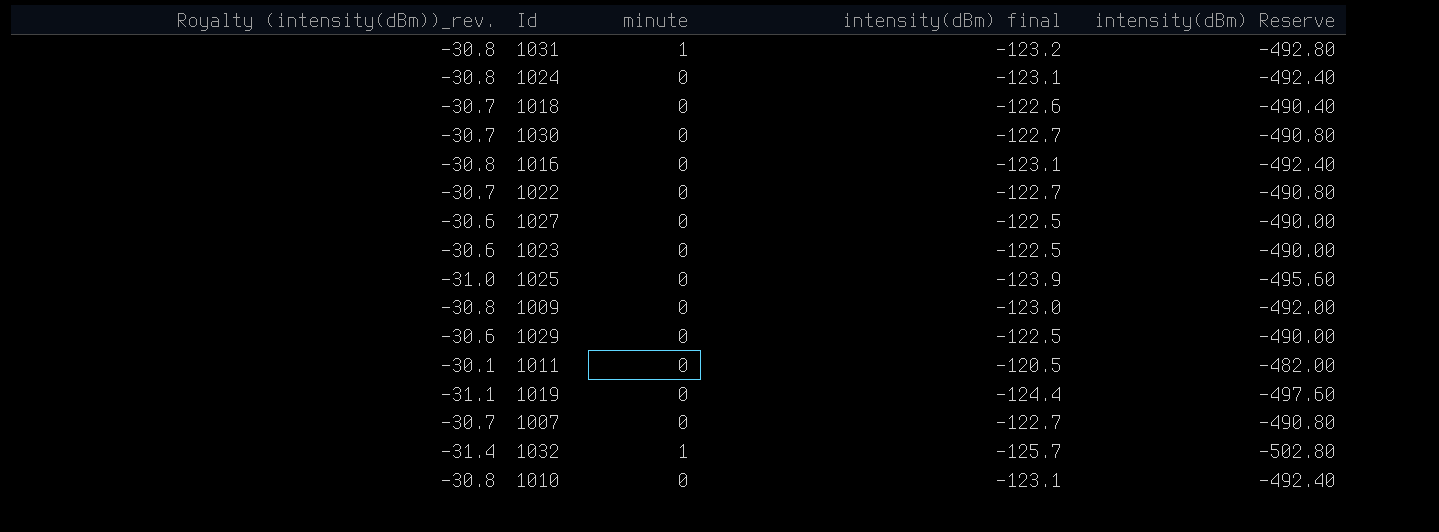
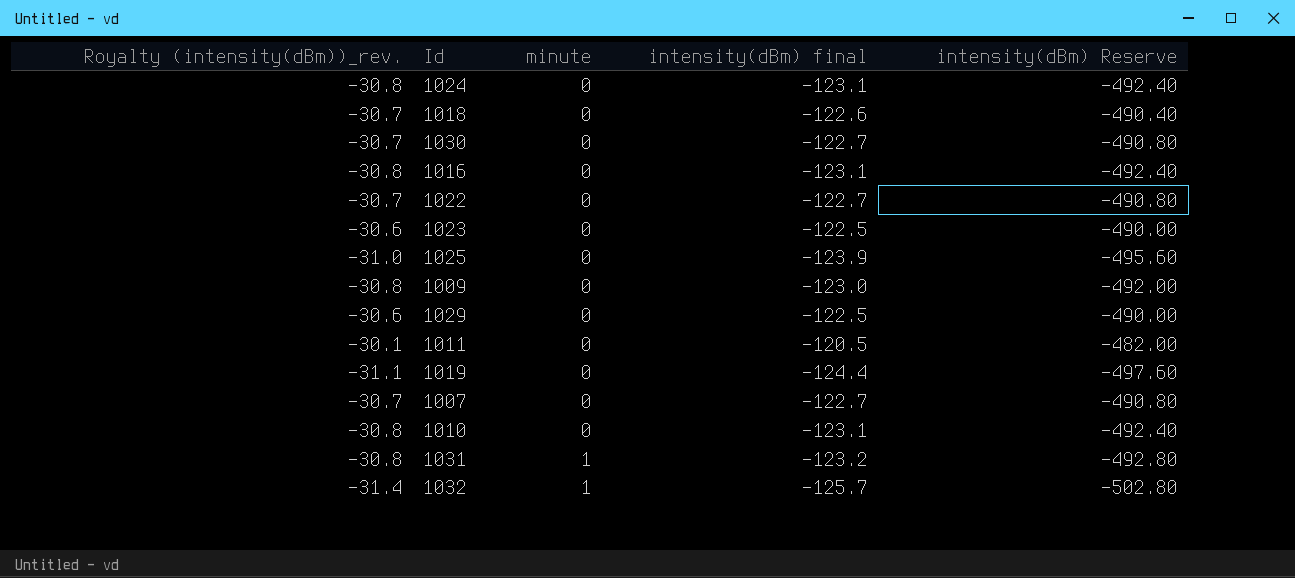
row order: none -> minute ascending
row 1027: -30.6 | 0 | -122.5 | -490.00 -> none

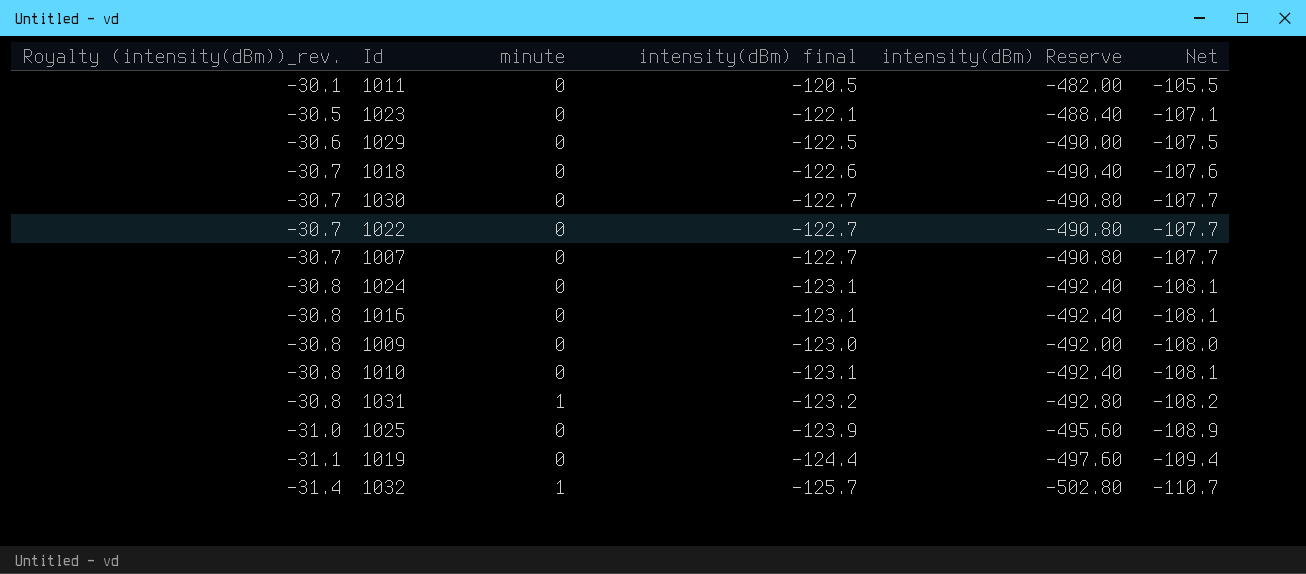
row order: minute ascending -> Royalty (intensity(dBm))_rev. descending
column Net | formula: none -> [intensity(dBm) final] + 15
1023 | Royalty (intensity(dBm))_rev.: -30.6 -> -30.5
1023 | intensity(dBm) final: -122.5 -> -122.1
1023 | intensity(dBm) Reserve: -490.00 -> -488.40

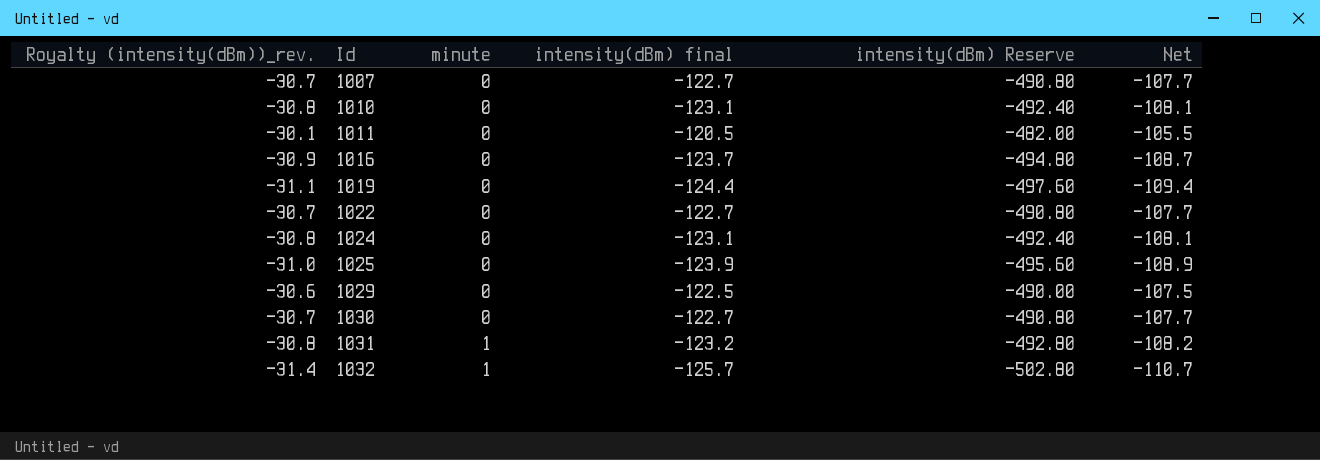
row order: Royalty (intensity(dBm))_rev. descending -> Id ascending
row 1023: -30.5 | 0 | -122.1 | -488.40 | -107.1 -> none
row 1018: -30.7 | 0 | -122.6 | -490.40 | -107.6 -> none
row 1009: -30.8 | 0 | -123.0 | -492.00 | -108.0 -> none
1016 | Royalty (intensity(dBm))_rev.: -30.8 -> -30.9
1016 | intensity(dBm) final: -123.1 -> -123.7
1016 | intensity(dBm) Reserve: -492.40 -> -494.80
1016 | Net: -108.1 -> -108.7

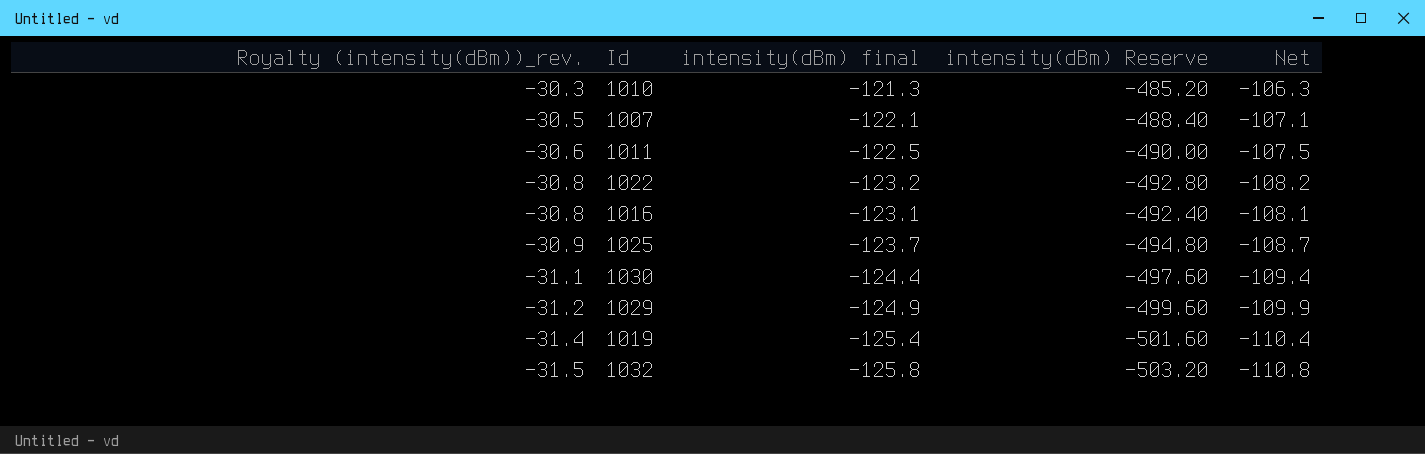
row order: Id ascending -> Royalty (intensity(dBm))_rev. descending
column minute | position: 3 -> none
row 1024: -30.8 | 0 | -123.1 | -492.40 | -108.1 -> none
row 1031: -30.8 | 1 | -123.2 | -492.80 | -108.2 -> none
1010 | Royalty (intensity(dBm))_rev.: -30.8 -> -30.3
1010 | intensity(dBm) final: -123.1 -> -121.3
1010 | intensity(dBm) Reserve: -492.40 -> -485.20
1010 | Net: -108.1 -> -106.3
1007 | Royalty (intensity(dBm))_rev.: -30.7 -> -30.5
1007 | intensity(dBm) final: -122.7 -> -122.1
1007 | intensity(dBm) Reserve: -490.80 -> -488.40
1007 | Net: -107.7 -> -107.1
1011 | Royalty (intensity(dBm))_rev.: -30.1 -> -30.6
1011 | intensity(dBm) final: -120.5 -> -122.5
1011 | intensity(dBm) Reserve: -482.00 -> -490.00
1011 | Net: -105.5 -> -107.5
1022 | Royalty (intensity(dBm))_rev.: -30.7 -> -30.8
1022 | intensity(dBm) final: -122.7 -> -123.2
1022 | intensity(dBm) Reserve: -490.80 -> -492.80
1022 | Net: -107.7 -> -108.2
1016 | Royalty (intensity(dBm))_rev.: -30.9 -> -30.8
1016 | intensity(dBm) final: -123.7 -> -123.1
1016 | intensity(dBm) Reserve: -494.80 -> -492.40
1016 | Net: -108.7 -> -108.1
1025 | Royalty (intensity(dBm))_rev.: -31.0 -> -30.9
1025 | intensity(dBm) final: -123.9 -> -123.7
1025 | intensity(dBm) Reserve: -495.60 -> -494.80
1025 | Net: -108.9 -> -108.7
1030 | Royalty (intensity(dBm))_rev.: -30.7 -> -31.1
1030 | intensity(dBm) final: -122.7 -> -124.4
1030 | intensity(dBm) Reserve: -490.80 -> -497.60
1030 | Net: -107.7 -> -109.4
1029 | Royalty (intensity(dBm))_rev.: -30.6 -> -31.2
1029 | intensity(dBm) final: -122.5 -> -124.9
1029 | intensity(dBm) Reserve: -490.00 -> -499.60
1029 | Net: -107.5 -> -109.9
1019 | Royalty (intensity(dBm))_rev.: -31.1 -> -31.4
1019 | intensity(dBm) final: -124.4 -> -125.4
1019 | intensity(dBm) Reserve: -497.60 -> -501.60
1019 | Net: -109.4 -> -110.4
1032 | Royalty (intensity(dBm))_rev.: -31.4 -> -31.5
1032 | intensity(dBm) final: -125.7 -> -125.8
1032 | intensity(dBm) Reserve: -502.80 -> -503.20
1032 | Net: -110.7 -> -110.8

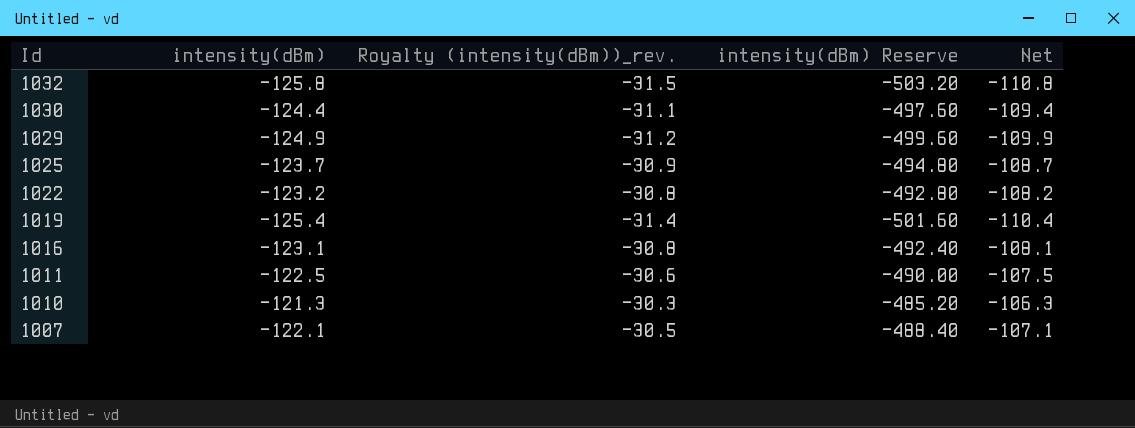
row order: Royalty (intensity(dBm))_rev. descending -> Id descending
column name: intensity(dBm) final -> intensity(dBm)
column Royalty (intensity(dBm))_rev. | position: 1 -> 3

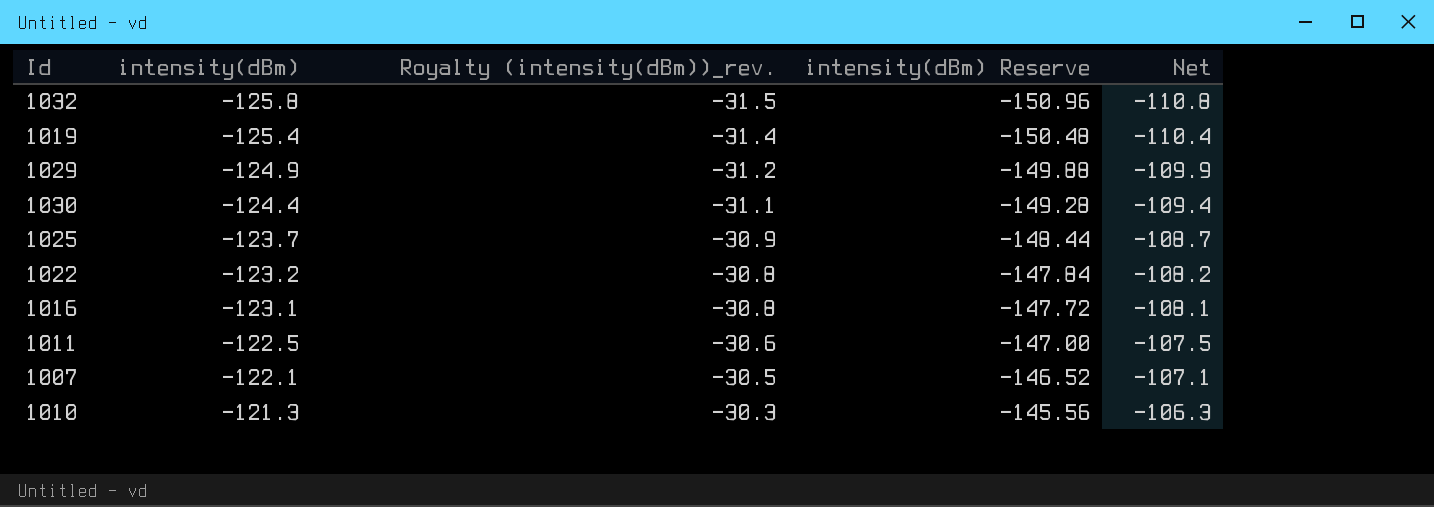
row order: Id descending -> intensity(dBm) ascending
column intensity(dBm) Reserve | formula: [intensity(dBm)] * 4 -> [intensity(dBm)] * 1.2

